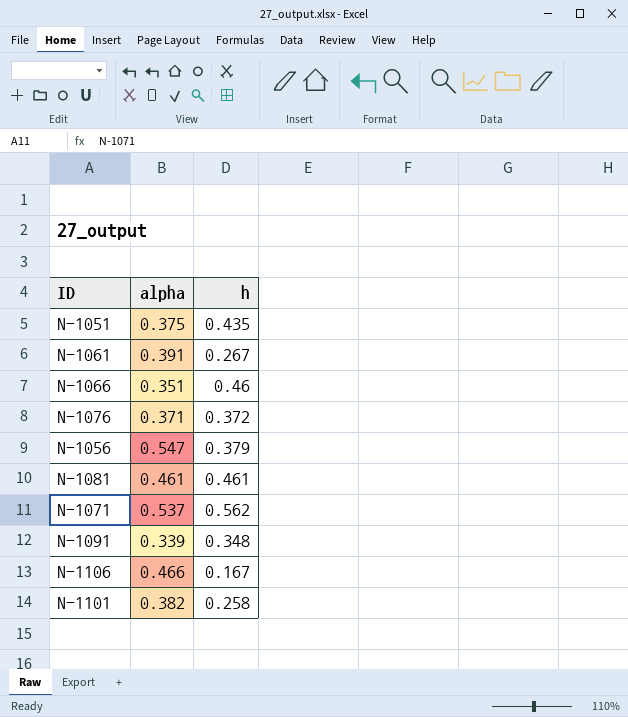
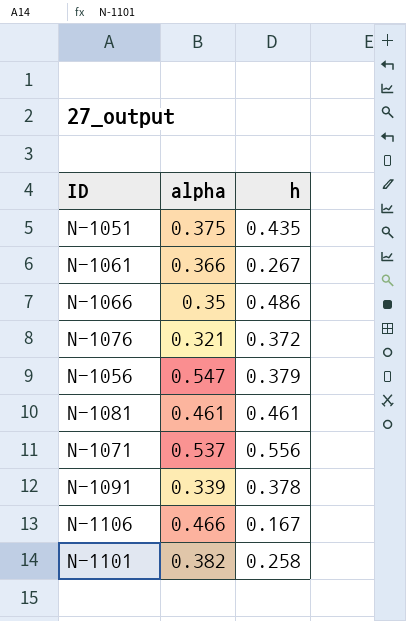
N-1061 | alpha: 0.391 -> 0.366
N-1066 | alpha: 0.351 -> 0.35
N-1066 | h: 0.46 -> 0.486
N-1076 | alpha: 0.371 -> 0.321
N-1071 | h: 0.562 -> 0.556
N-1091 | h: 0.348 -> 0.378

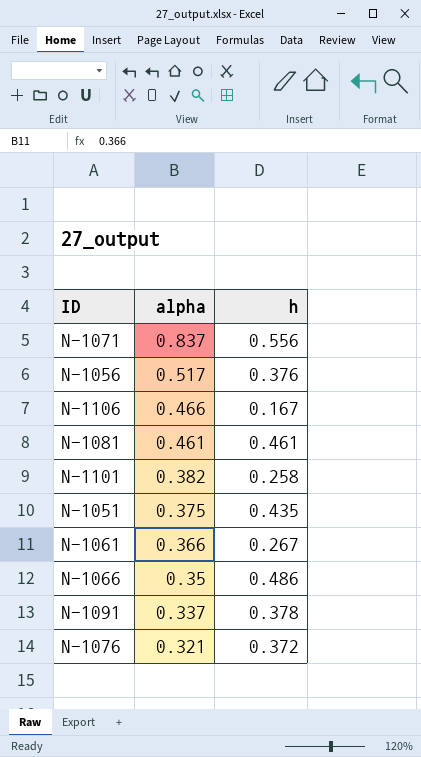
row order: none -> alpha descending
N-1071 | alpha: 0.537 -> 0.837
N-1056 | alpha: 0.547 -> 0.517
N-1056 | h: 0.379 -> 0.376
N-1091 | alpha: 0.339 -> 0.337

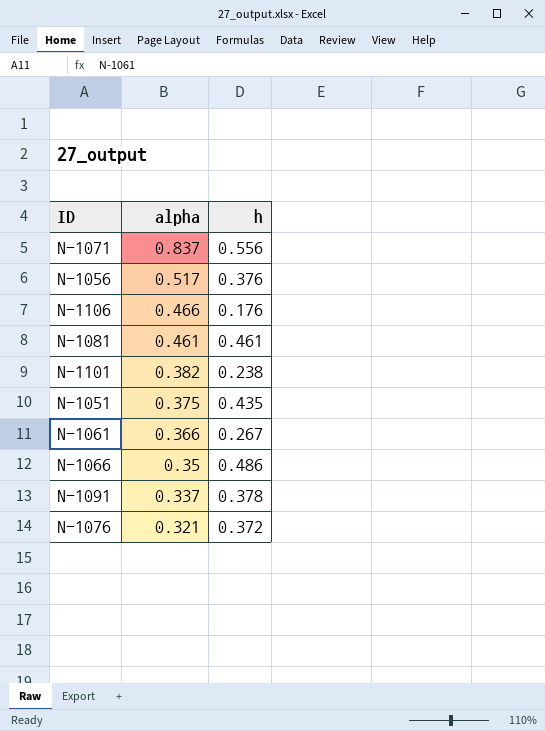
N-1106 | h: 0.167 -> 0.176
N-1101 | h: 0.258 -> 0.238

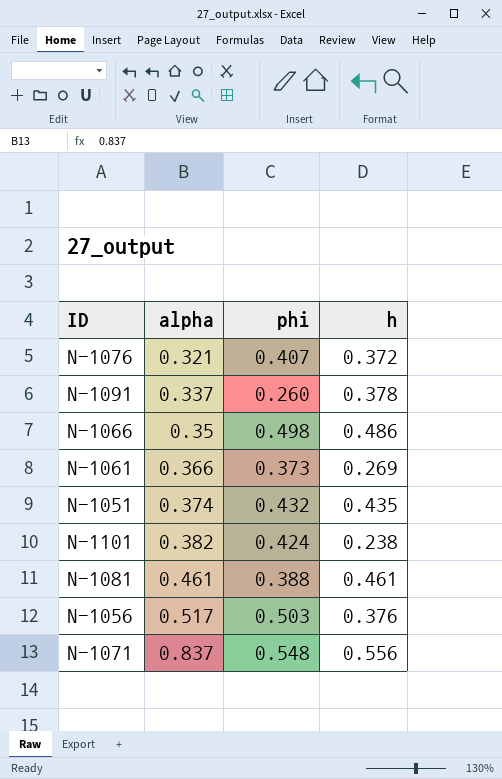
row order: alpha descending -> alpha ascending
column phi | position: none -> 3
row N-1106: 0.466 | 0.176 -> none
N-1061 | h: 0.267 -> 0.269
N-1051 | alpha: 0.375 -> 0.374

